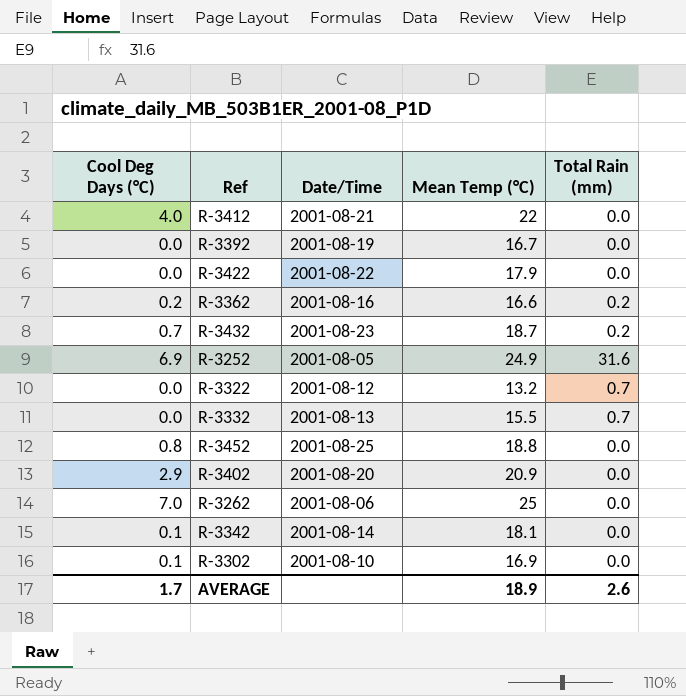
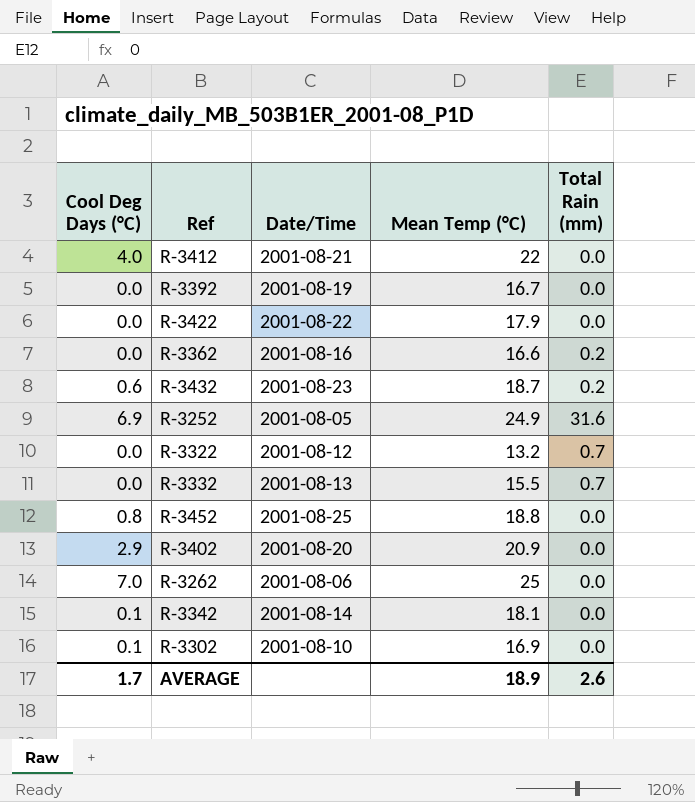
R-3362 | Cool Deg Days (°C): 0.2 -> 0.0
R-3432 | Cool Deg Days (°C): 0.7 -> 0.6

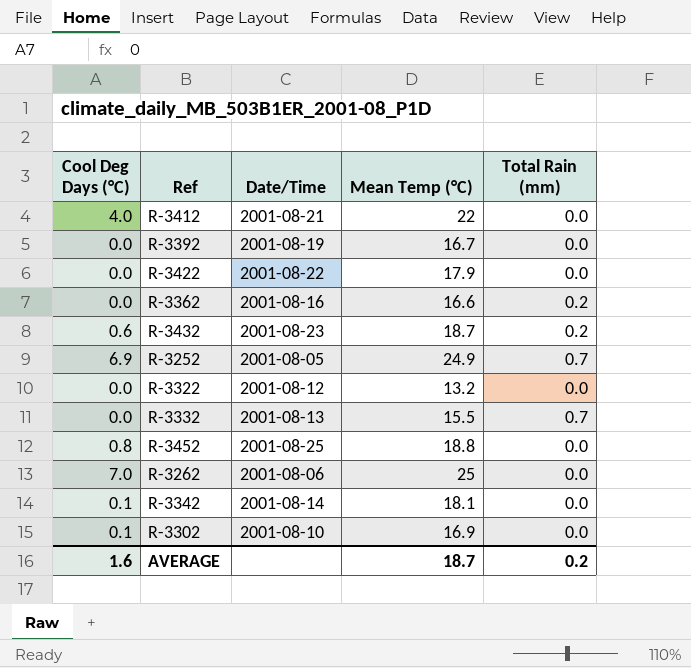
row R-3402: 2.9 | 2001-08-20 | 20.9 | 0.0 -> none
R-3252 | Total Rain (mm): 31.6 -> 0.7
R-3322 | Total Rain (mm): 0.7 -> 0.0
AVERAGE | Cool Deg Days (°C): 1.7 -> 1.6
AVERAGE | Mean Temp (°C): 18.9 -> 18.7
AVERAGE | Total Rain (mm): 2.6 -> 0.2

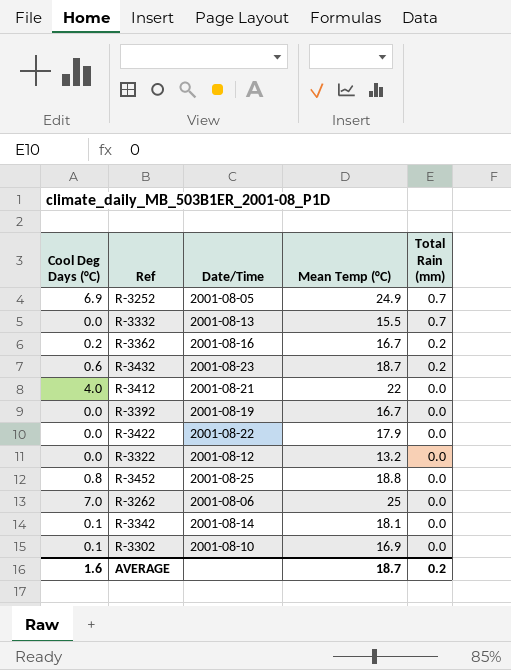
row order: none -> Total Rain (mm) descending
R-3362 | Cool Deg Days (°C): 0.0 -> 0.2
R-3362 | Mean Temp (°C): 16.6 -> 16.7

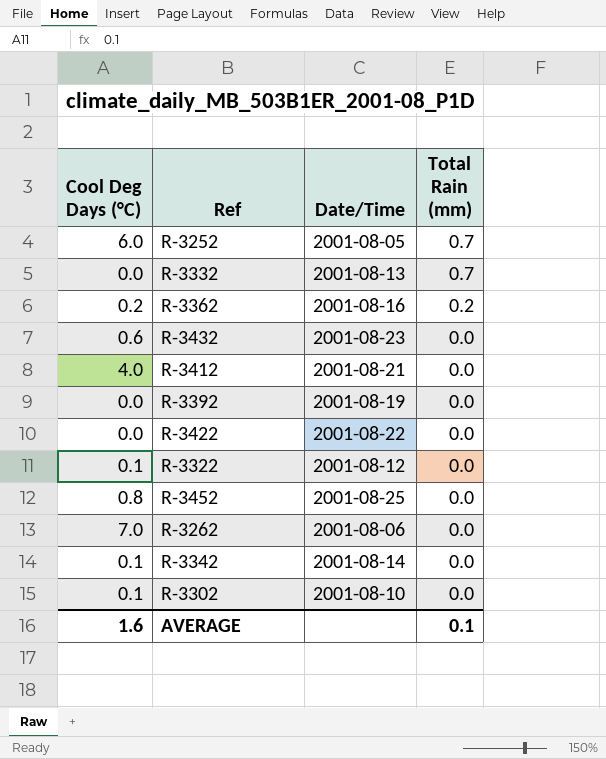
column Mean Temp (°C) | position: 4 -> none
R-3252 | Cool Deg Days (°C): 6.9 -> 6.0
R-3432 | Total Rain (mm): 0.2 -> 0.0
R-3322 | Cool Deg Days (°C): 0.0 -> 0.1
AVERAGE | Total Rain (mm): 0.2 -> 0.1

